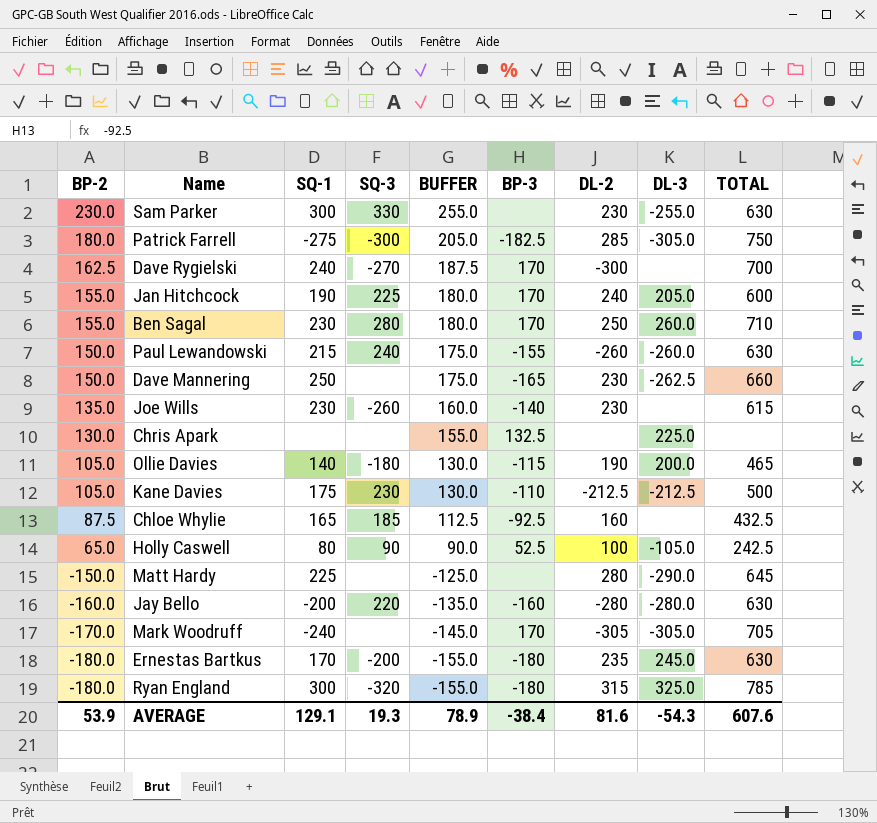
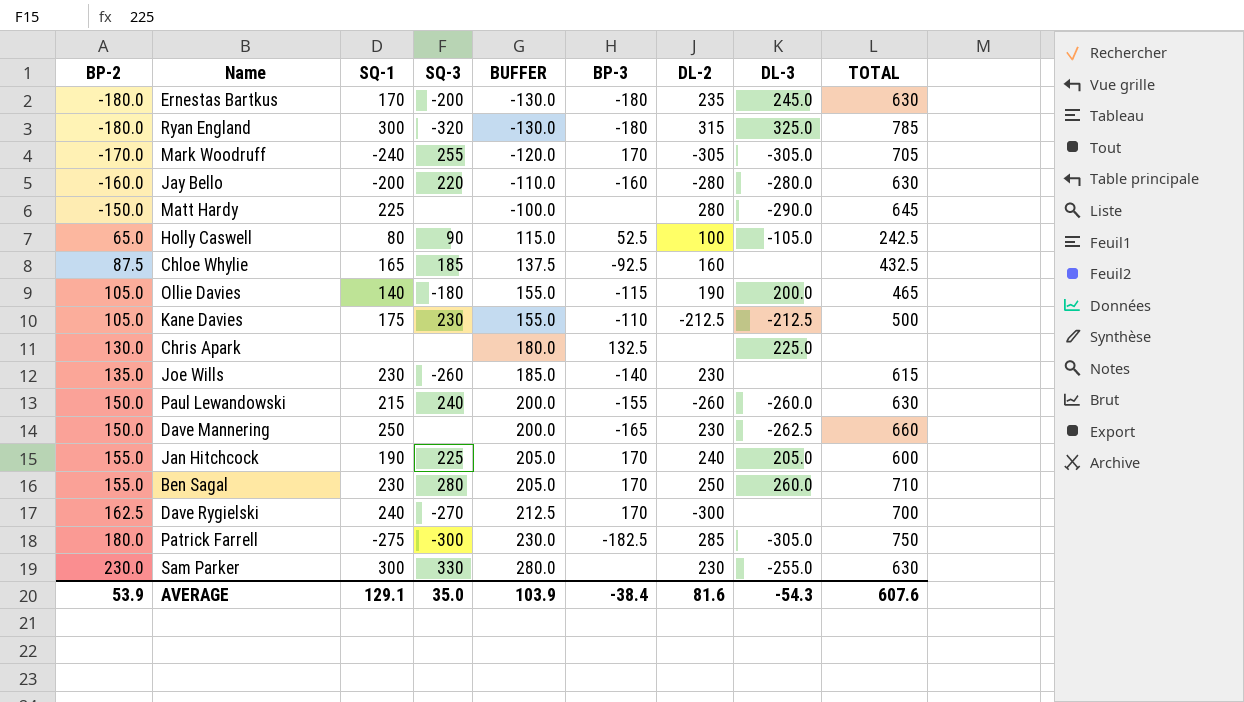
row order: BP-2 descending -> BP-2 ascending
column BUFFER | formula: [BP-2] + 25 -> [BP-2] + 50
Mark Woodruff | SQ-3: none -> 255
AVERAGE | SQ-3: 19.3 -> 35.0
AVERAGE | BUFFER: 78.9 -> 103.9

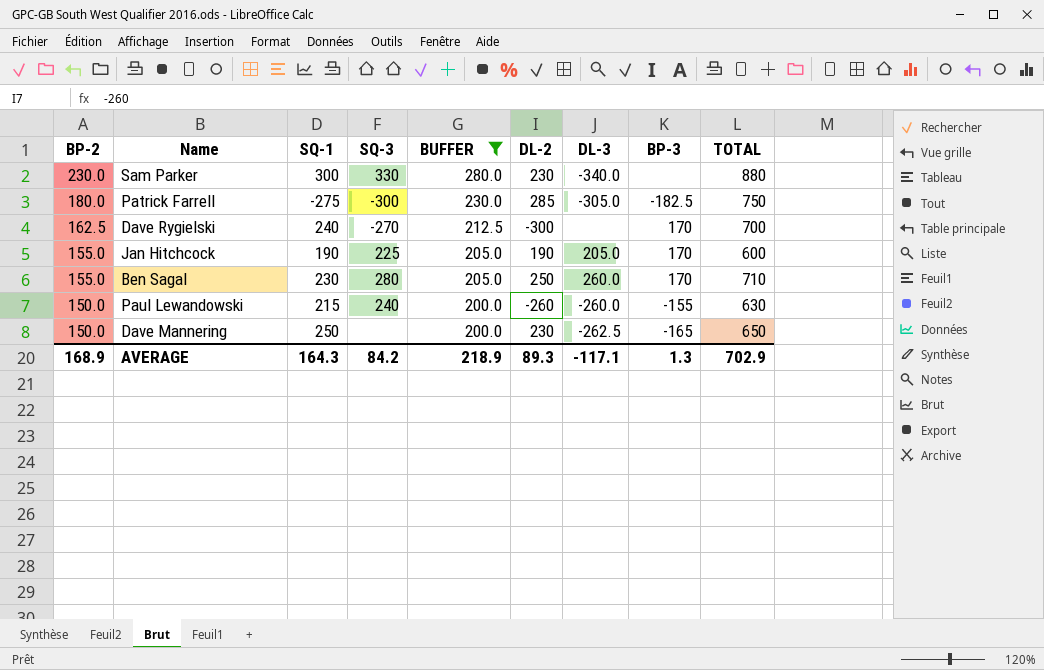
filter: none -> BUFFER >= 200.0
row order: BP-2 ascending -> BP-2 descending
column BP-3 | position: 6 -> 8
Sam Parker | DL-3: -255.0 -> -340.0
Sam Parker | TOTAL: 630 -> 880
Jan Hitchcock | DL-2: 240 -> 190
Dave Mannering | TOTAL: 660 -> 650
AVERAGE | BP-2: 53.9 -> 168.9
AVERAGE | SQ-1: 129.1 -> 164.3
AVERAGE | SQ-3: 35.0 -> 84.2
AVERAGE | BUFFER: 103.9 -> 218.9
AVERAGE | DL-2: 81.6 -> 89.3
AVERAGE | DL-3: -54.3 -> -117.1
AVERAGE | BP-3: -38.4 -> 1.3
AVERAGE | TOTAL: 607.6 -> 702.9

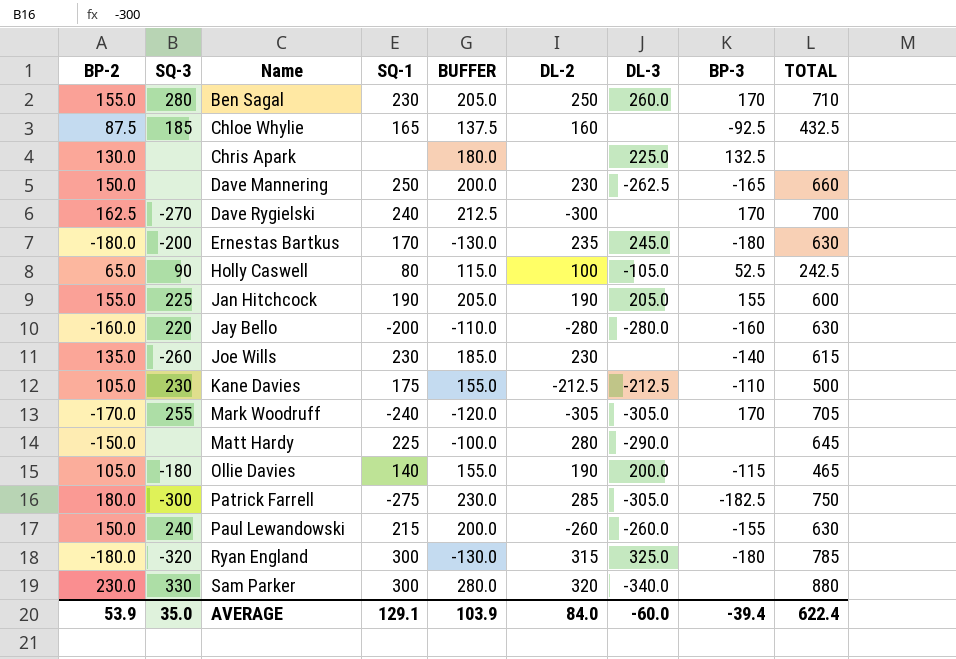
filter: BUFFER >= 200.0 -> none
row order: BP-2 descending -> Name ascending
column SQ-3 | position: 4 -> 2
Dave Mannering | TOTAL: 650 -> 660
Jan Hitchcock | BP-3: 170 -> 155
Sam Parker | DL-2: 230 -> 320
AVERAGE | BP-2: 168.9 -> 53.9
AVERAGE | SQ-3: 84.2 -> 35.0
AVERAGE | SQ-1: 164.3 -> 129.1
AVERAGE | BUFFER: 218.9 -> 103.9
AVERAGE | DL-2: 89.3 -> 84.0
AVERAGE | DL-3: -117.1 -> -60.0
AVERAGE | BP-3: 1.3 -> -39.4
AVERAGE | TOTAL: 702.9 -> 622.4

